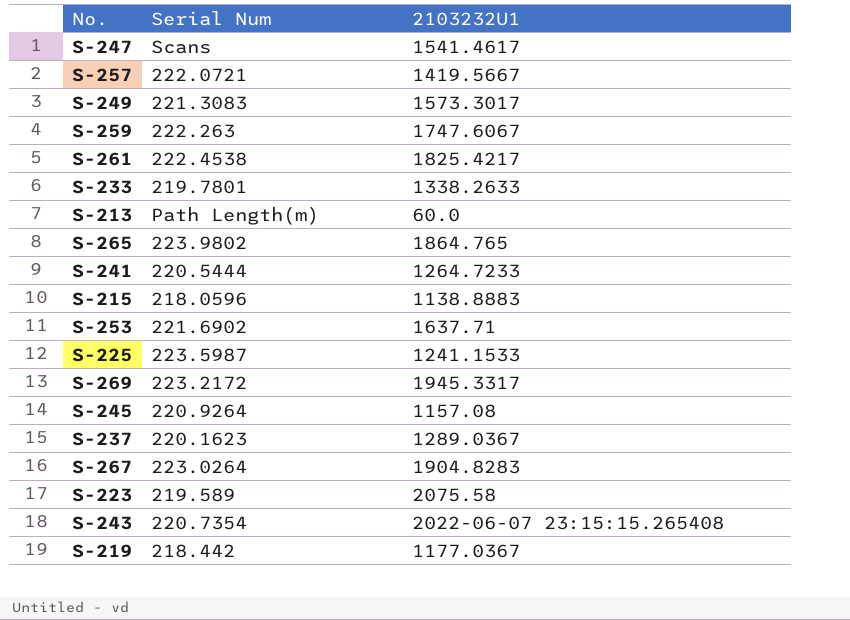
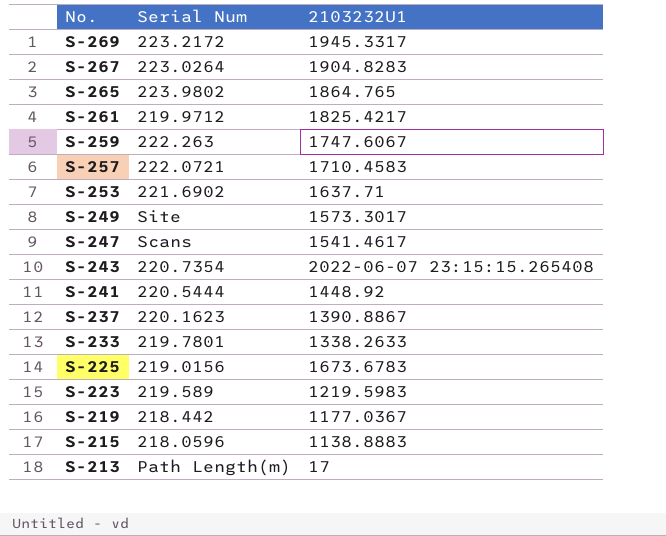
row order: none -> No. descending
row S-245: 220.9264 | 1157.08 -> none
S-261 | Serial Num: 222.4538 -> 219.9712
S-257 | 2103232U1: 1419.5667 -> 1710.4583
S-249 | Serial Num: 221.3083 -> Site
S-241 | 2103232U1: 1264.7233 -> 1448.92
S-237 | 2103232U1: 1289.0367 -> 1390.8867
S-225 | Serial Num: 223.5987 -> 219.0156
S-225 | 2103232U1: 1241.1533 -> 1673.6783
S-223 | 2103232U1: 2075.58 -> 1219.5983
S-213 | 2103232U1: 60.0 -> 17

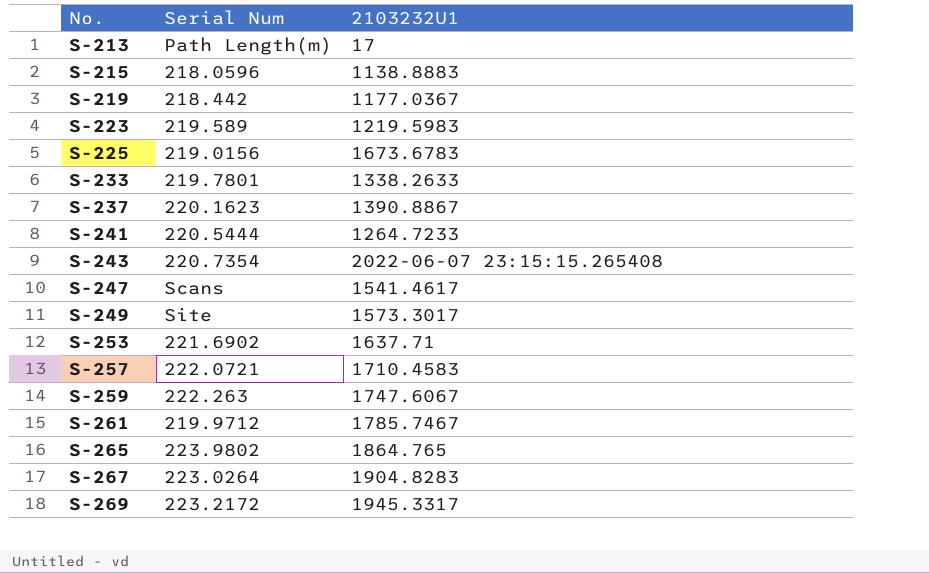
row order: No. descending -> No. ascending
S-241 | 2103232U1: 1448.92 -> 1264.7233
S-261 | 2103232U1: 1825.4217 -> 1785.7467

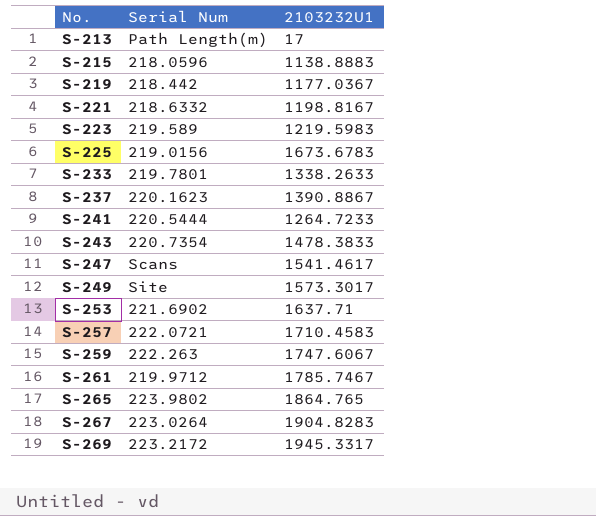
row S-221: none -> 218.6332 | 1198.8167
S-243 | 2103232U1: 2022-06-07 23:15:15.265408 -> 1478.3833

